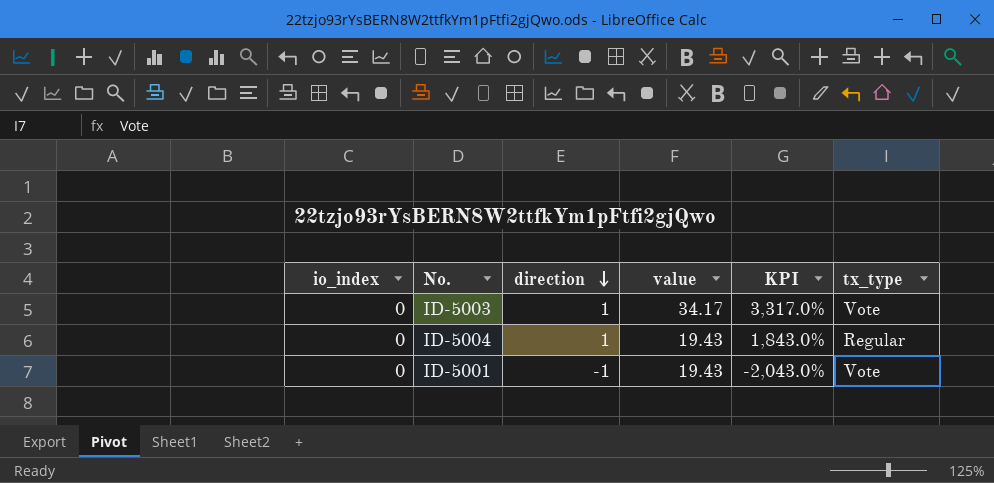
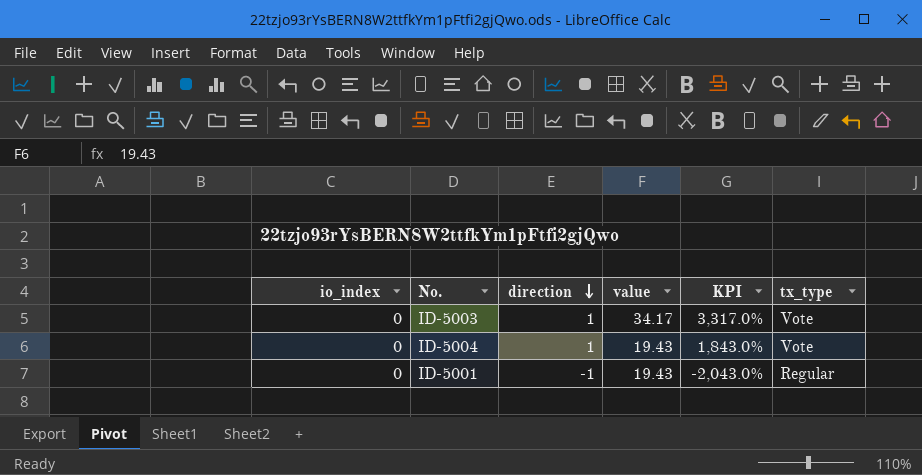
ID-5004 | tx_type: Regular -> Vote
ID-5001 | tx_type: Vote -> Regular

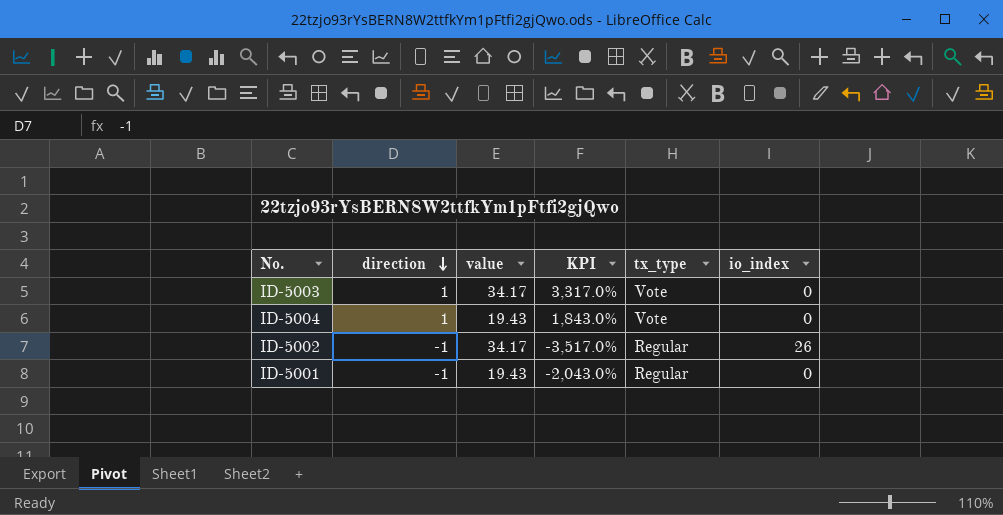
column io_index | position: 1 -> 6
row ID-5002: none -> -1 | 34.17 | -3,517.0% | Regular | 26

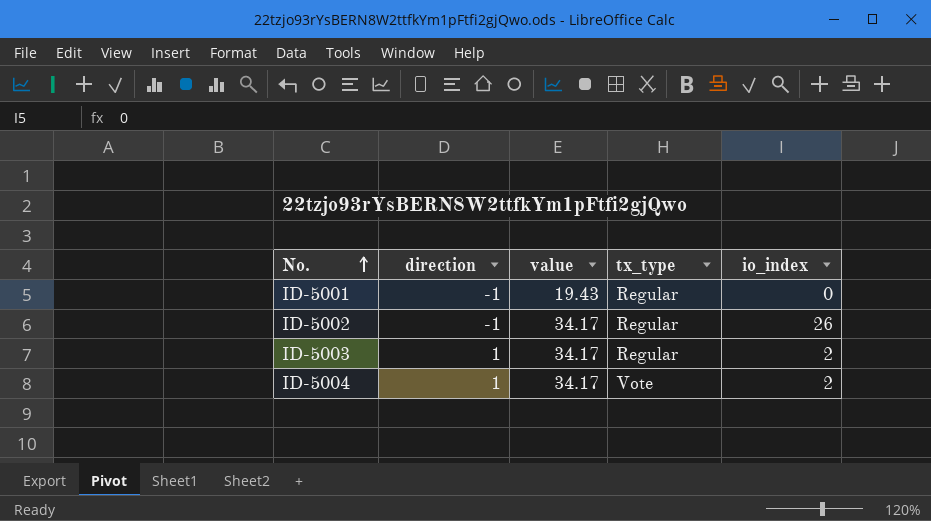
row order: direction descending -> No. ascending
column KPI | formula: ([value] - [direction]) / [direction] -> none
ID-5003 | tx_type: Vote -> Regular
ID-5003 | io_index: 0 -> 2
ID-5004 | value: 19.43 -> 34.17
ID-5004 | io_index: 0 -> 2

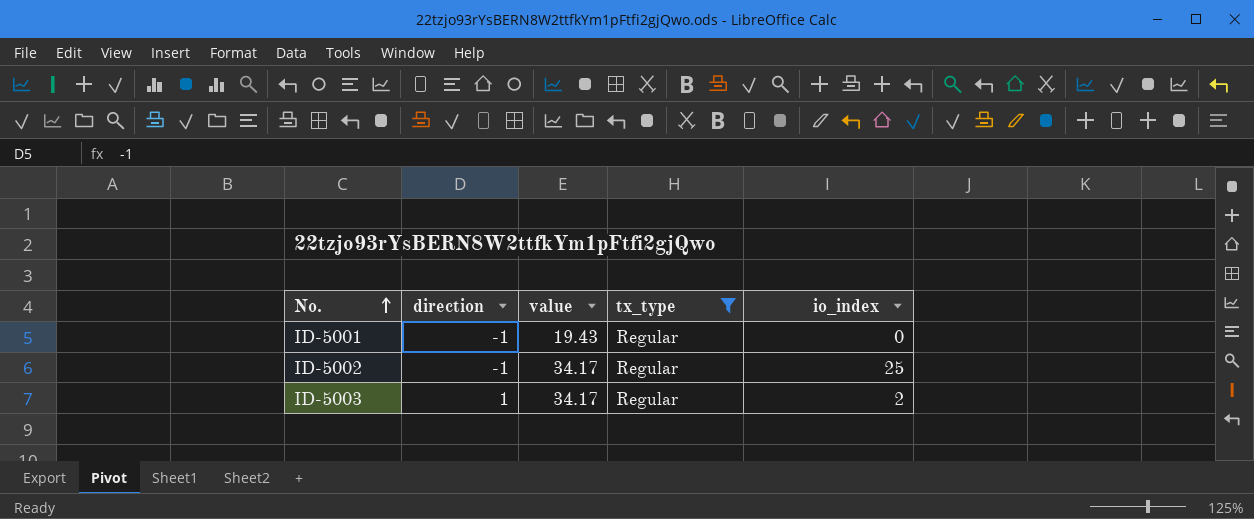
filter: none -> tx_type = Regular
ID-5002 | io_index: 26 -> 25

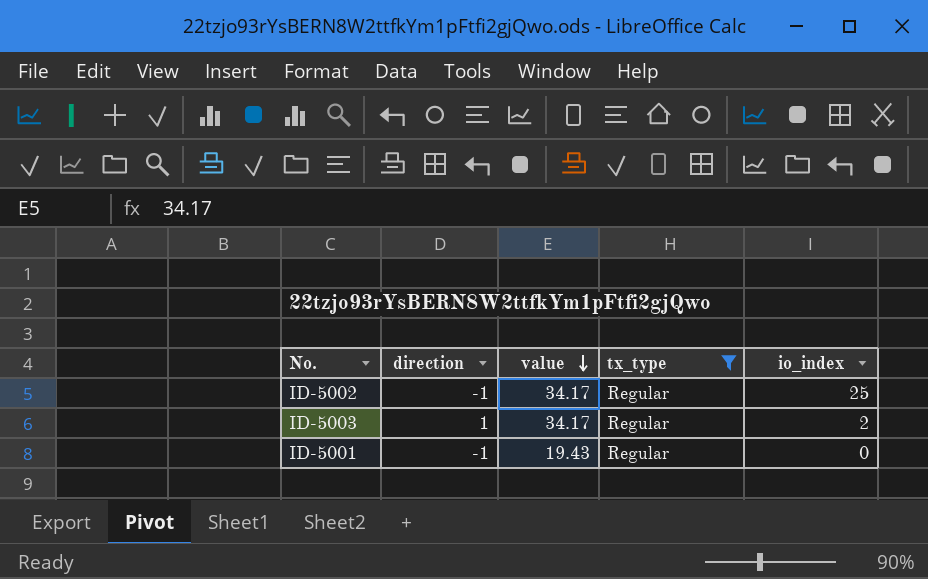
row order: No. ascending -> value descending

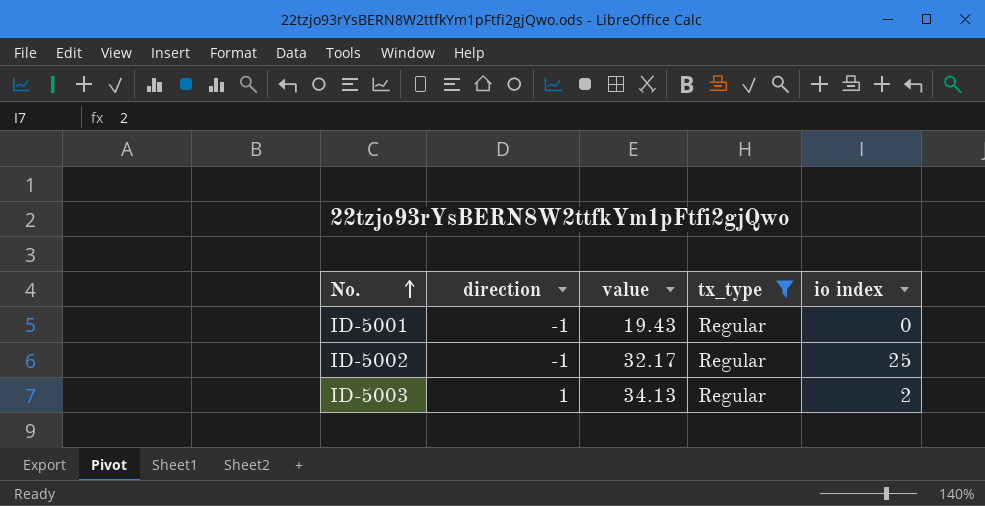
row order: value descending -> No. ascending
column name: io_index -> io index
ID-5002 | value: 34.17 -> 32.17
ID-5003 | value: 34.17 -> 34.13

